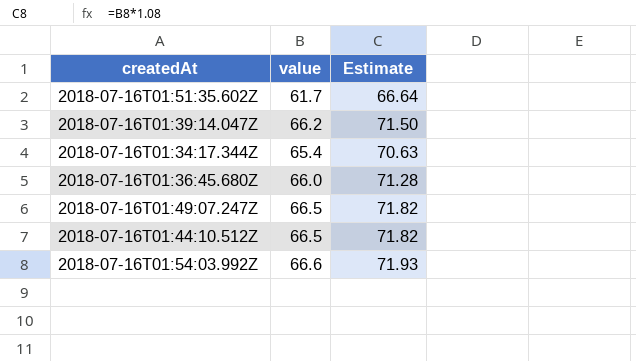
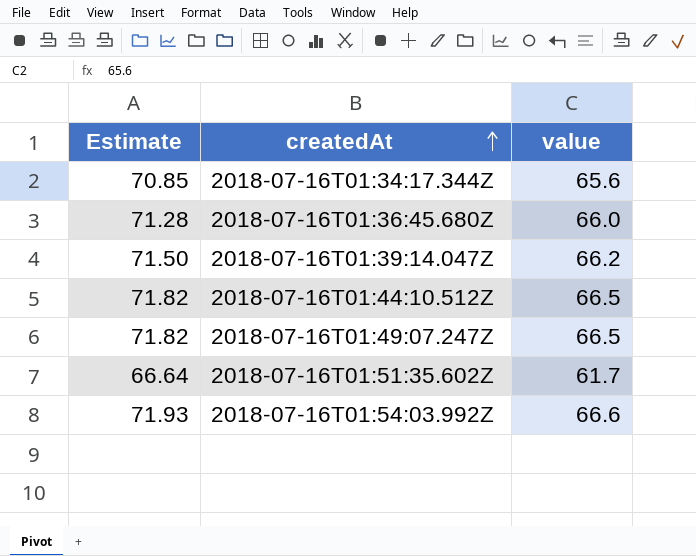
row order: none -> createdAt ascending
column Estimate | position: 3 -> 1
2018-07-16T01:34:17.344Z | Estimate: 70.63 -> 70.85
2018-07-16T01:34:17.344Z | value: 65.4 -> 65.6

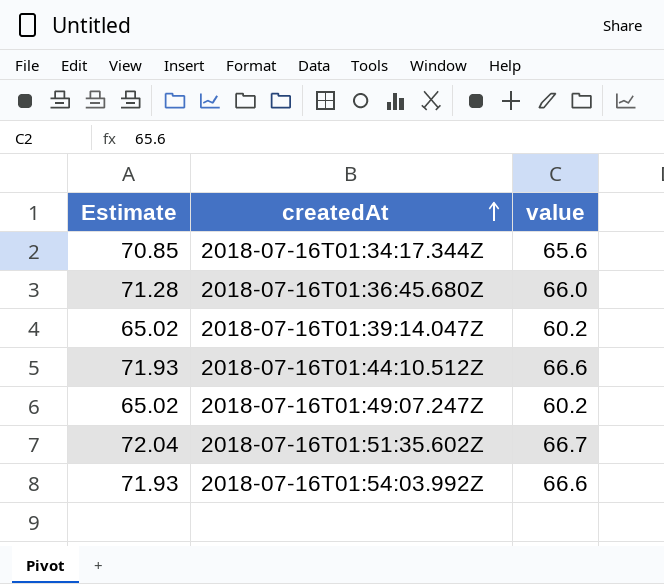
2018-07-16T01:39:14.047Z | Estimate: 71.50 -> 65.02
2018-07-16T01:39:14.047Z | value: 66.2 -> 60.2
2018-07-16T01:44:10.512Z | Estimate: 71.82 -> 71.93
2018-07-16T01:44:10.512Z | value: 66.5 -> 66.6
2018-07-16T01:49:07.247Z | Estimate: 71.82 -> 65.02
2018-07-16T01:49:07.247Z | value: 66.5 -> 60.2
2018-07-16T01:51:35.602Z | Estimate: 66.64 -> 72.04
2018-07-16T01:51:35.602Z | value: 61.7 -> 66.7

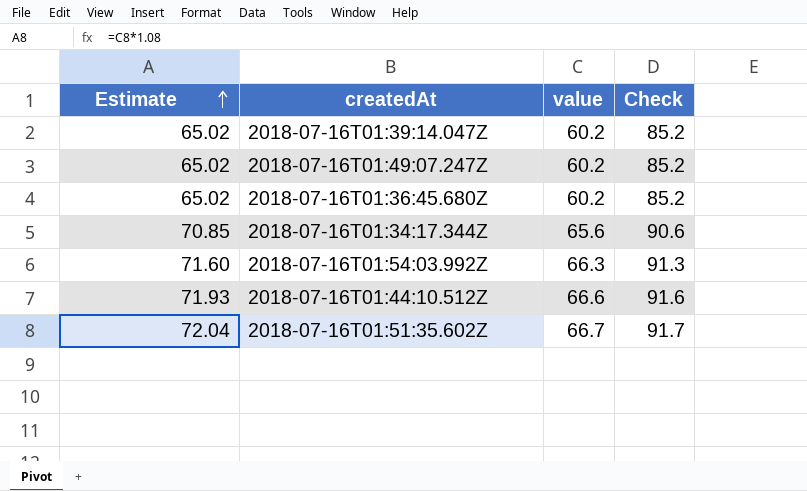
row order: createdAt ascending -> Estimate ascending
column Check | formula: none -> [value] + 25
2018-07-16T01:36:45.680Z | Estimate: 71.28 -> 65.02
2018-07-16T01:36:45.680Z | value: 66.0 -> 60.2
2018-07-16T01:54:03.992Z | Estimate: 71.93 -> 71.60
2018-07-16T01:54:03.992Z | value: 66.6 -> 66.3

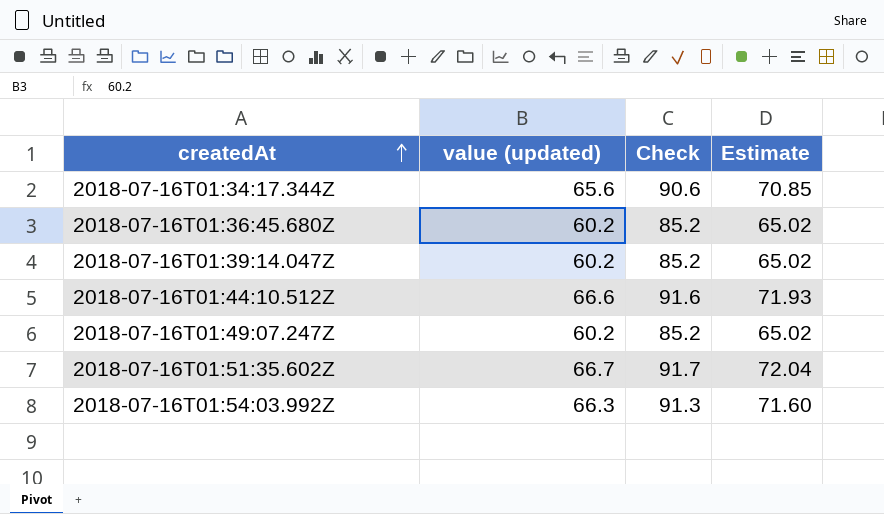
row order: Estimate ascending -> createdAt ascending
column name: value -> value (updated)
column Estimate | position: 1 -> 4

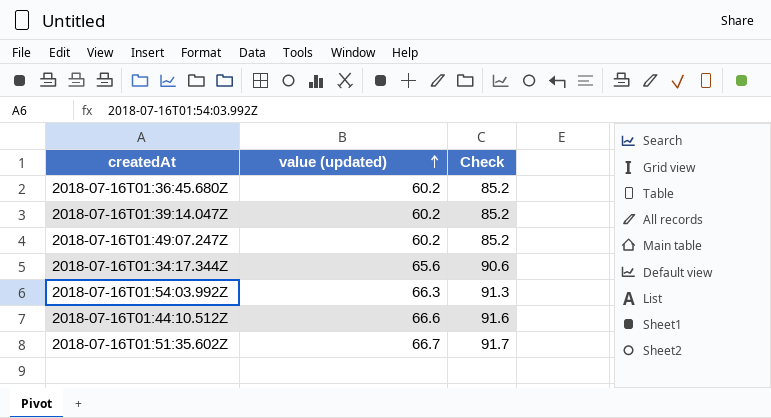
row order: createdAt ascending -> value (updated) ascending
column Estimate | formula: [value (updated)] * 1.08 -> none

